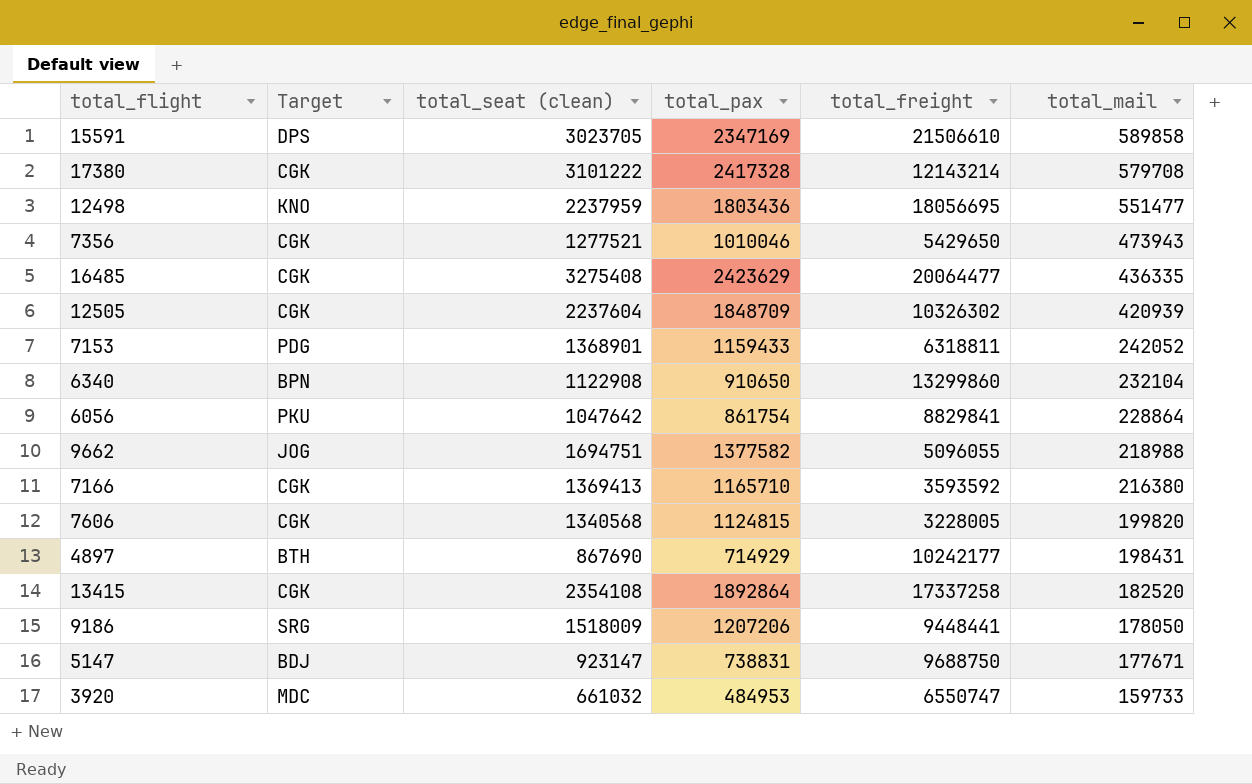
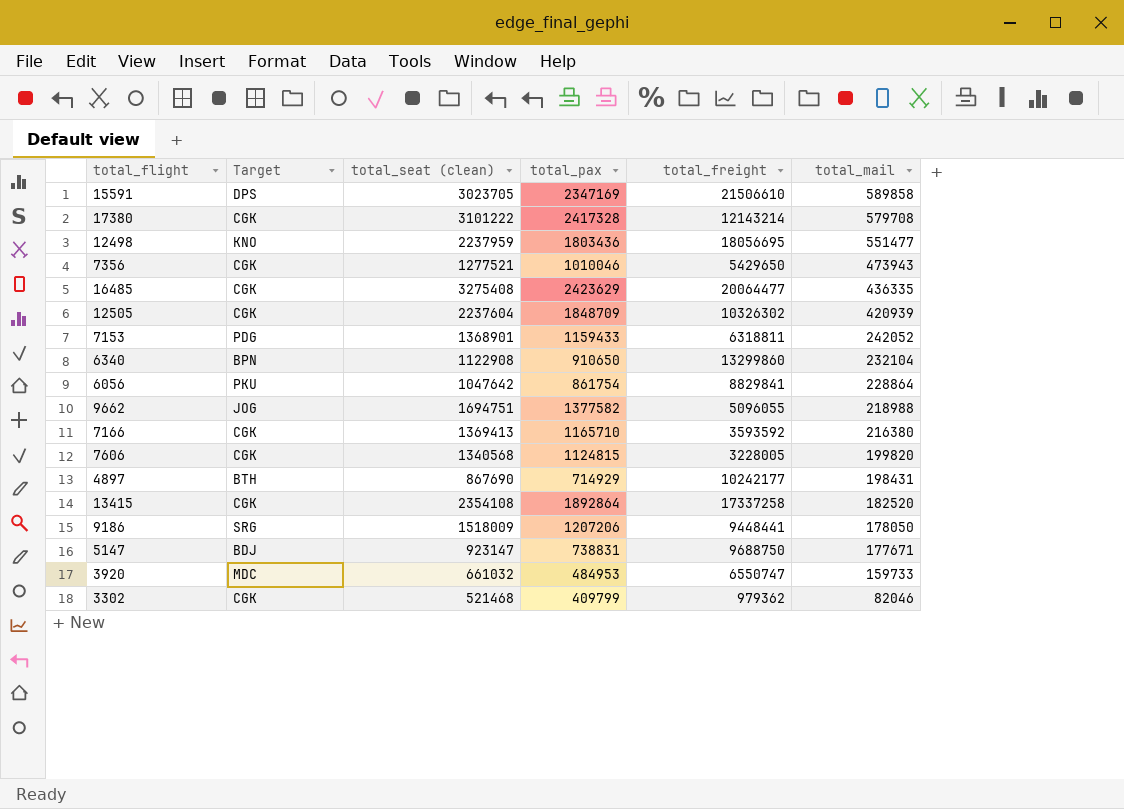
row 3302: none -> CGK | 521468 | 409799 | 979362 | 82046

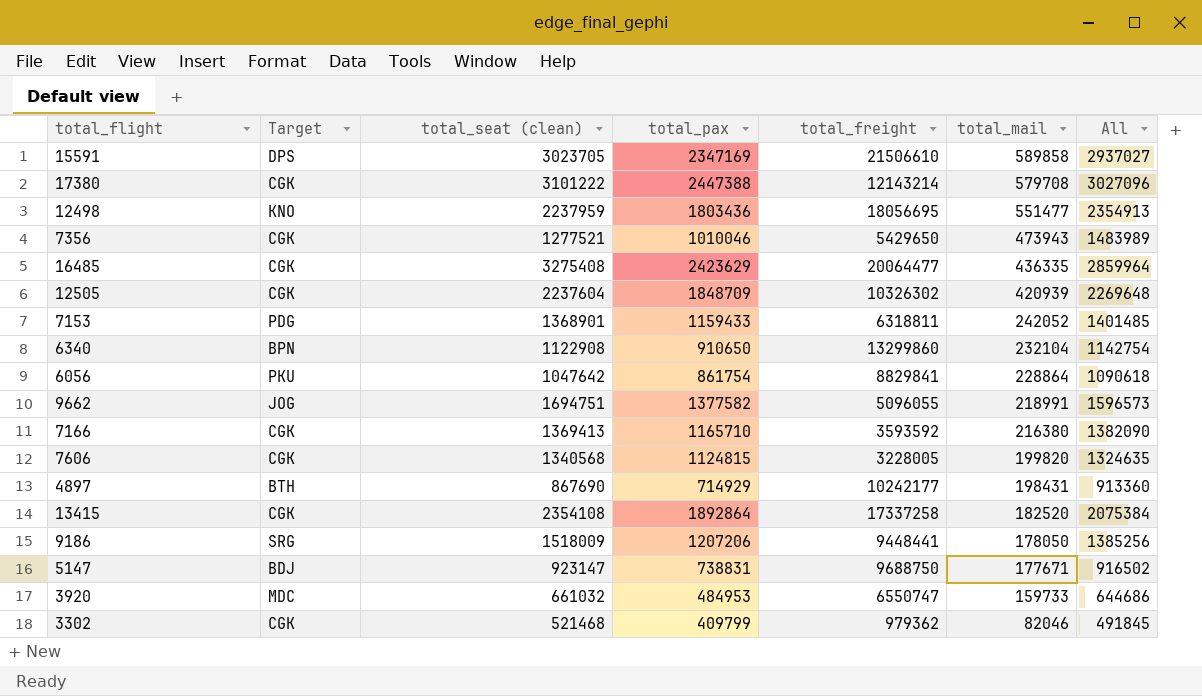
column All | formula: none -> [total_pax] + [total_mail]
17380 | total_pax: 2417328 -> 2447388
9662 | total_mail: 218988 -> 218991

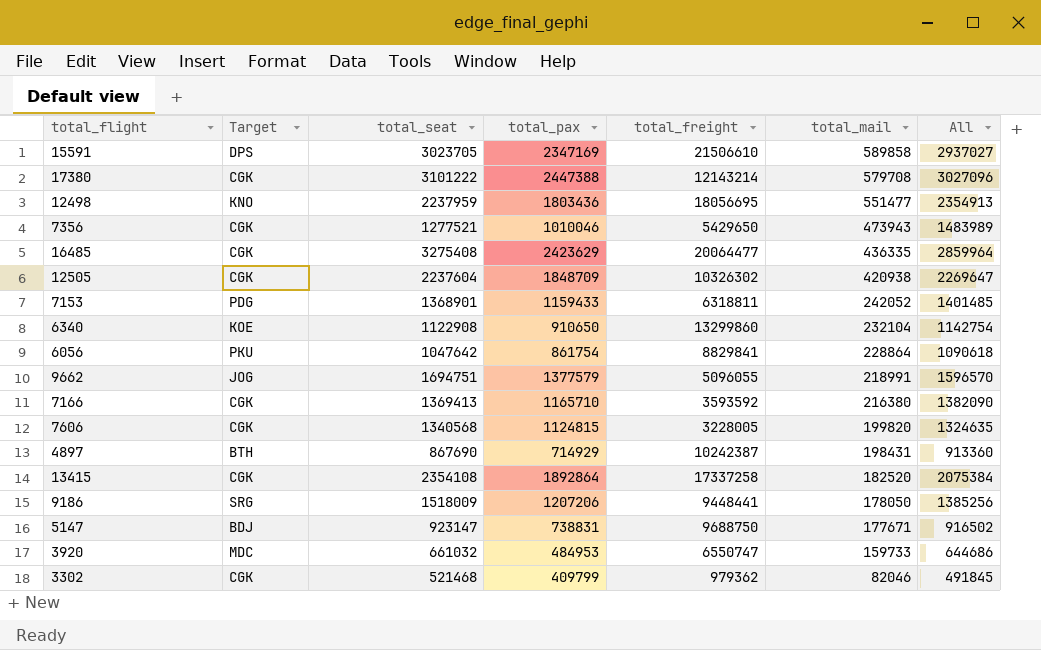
column name: total_seat (clean) -> total_seat
12505 | total_mail: 420939 -> 420938
12505 | All: 2269648 -> 2269647
6340 | Target: BPN -> KOE
9662 | total_pax: 1377582 -> 1377579
9662 | All: 1596573 -> 1596570
4897 | total_freight: 10242177 -> 10242387

